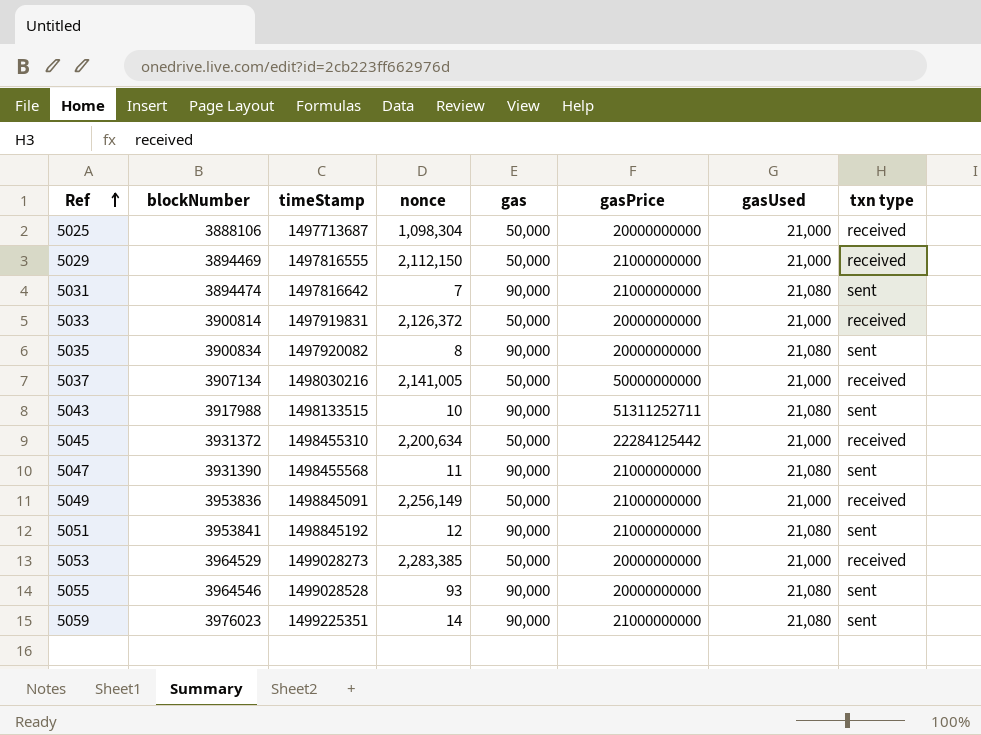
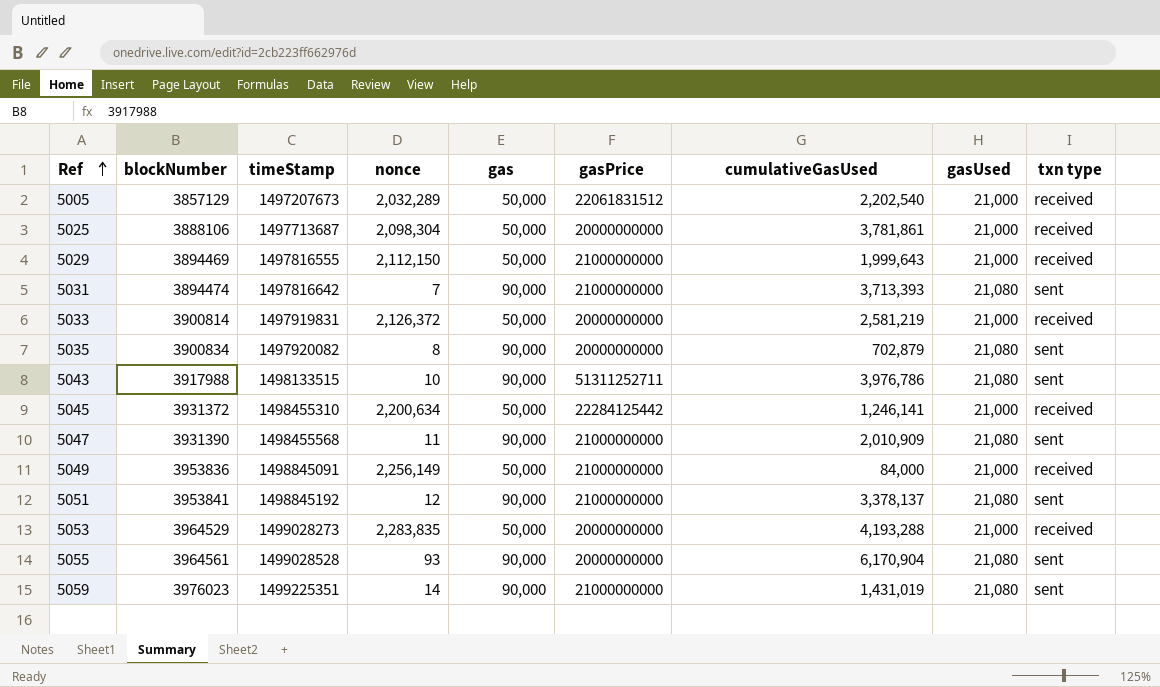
column cumulativeGasUsed | position: none -> 7
row 5037: 3907134 | 1498030216 | 2,141,005 | 50,000 | 50000000000 | 21,000 | received -> none
row 5005: none -> 3857129 | 1497207673 | 2,032,289 | 50,000 | 22061831512 | 2,202,540 | 21,000 | received
5025 | nonce: 1,098,304 -> 2,098,304
5053 | nonce: 2,283,385 -> 2,283,835
5055 | blockNumber: 3964546 -> 3964561

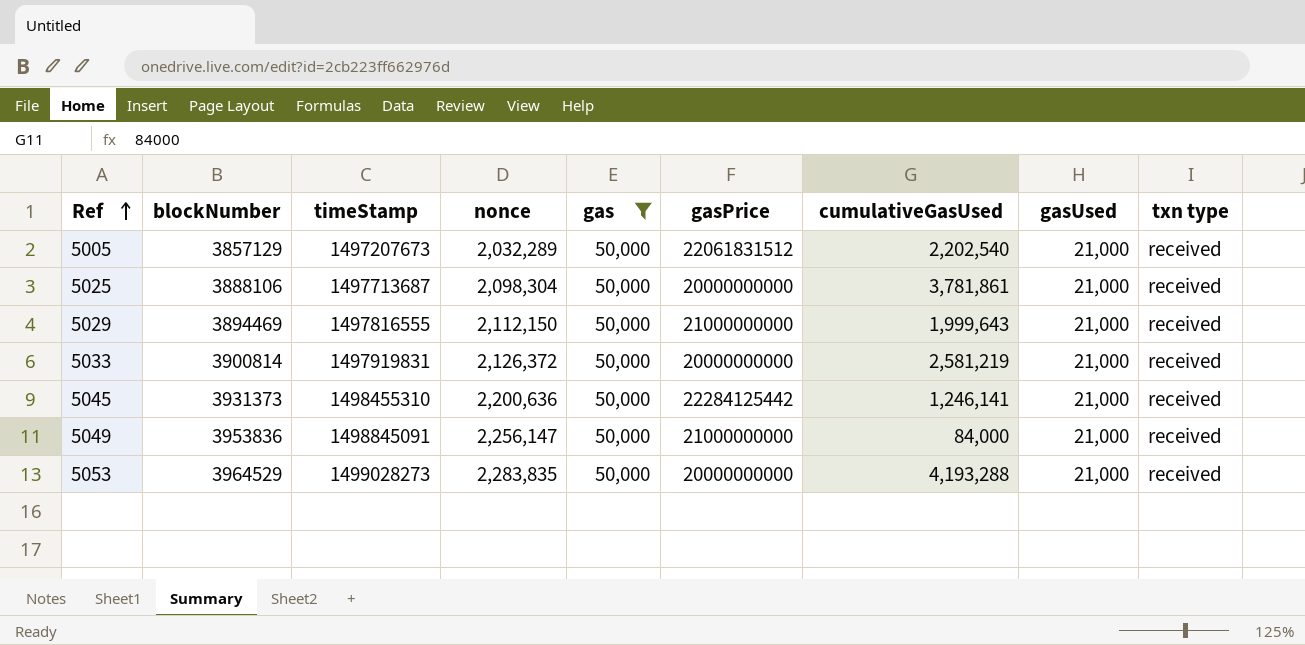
filter: none -> gas = 50,000
5045 | blockNumber: 3931372 -> 3931373
5045 | nonce: 2,200,634 -> 2,200,636
5049 | nonce: 2,256,149 -> 2,256,147

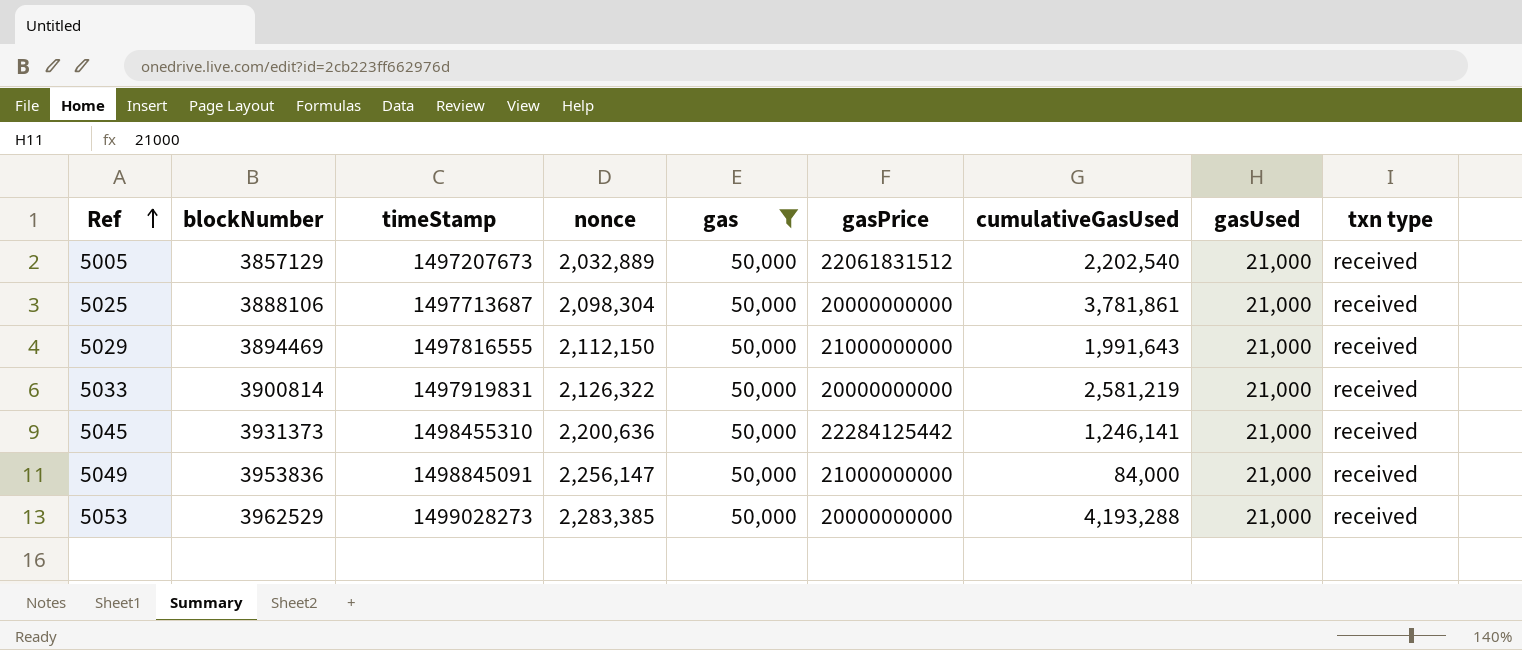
5005 | nonce: 2,032,289 -> 2,032,889
5029 | cumulativeGasUsed: 1,999,643 -> 1,991,643
5033 | nonce: 2,126,372 -> 2,126,322
5053 | blockNumber: 3964529 -> 3962529
5053 | nonce: 2,283,835 -> 2,283,385

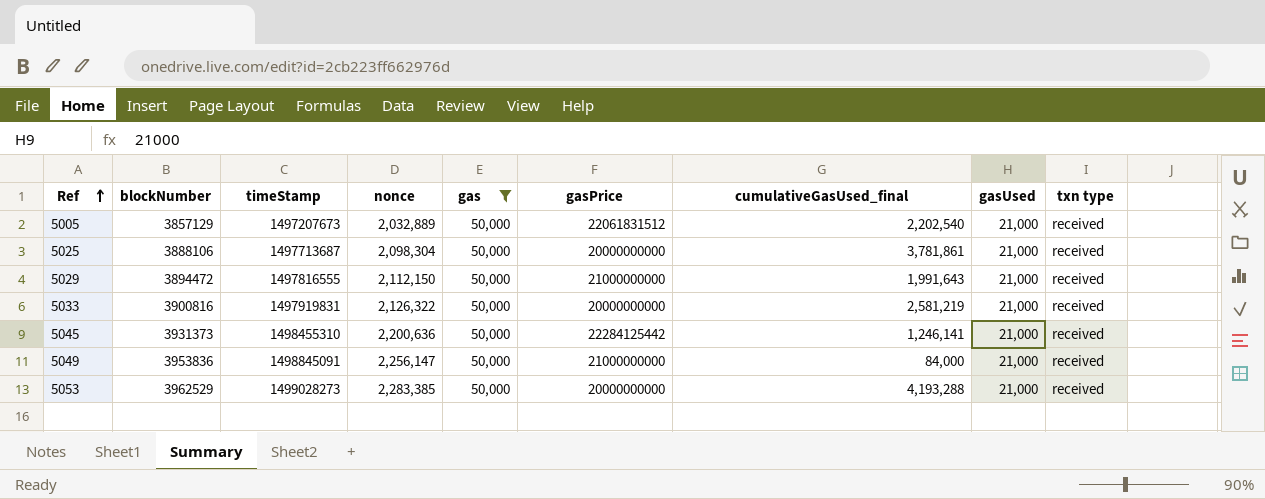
column name: cumulativeGasUsed -> cumulativeGasUsed_final
5029 | blockNumber: 3894469 -> 3894472
5033 | blockNumber: 3900814 -> 3900816

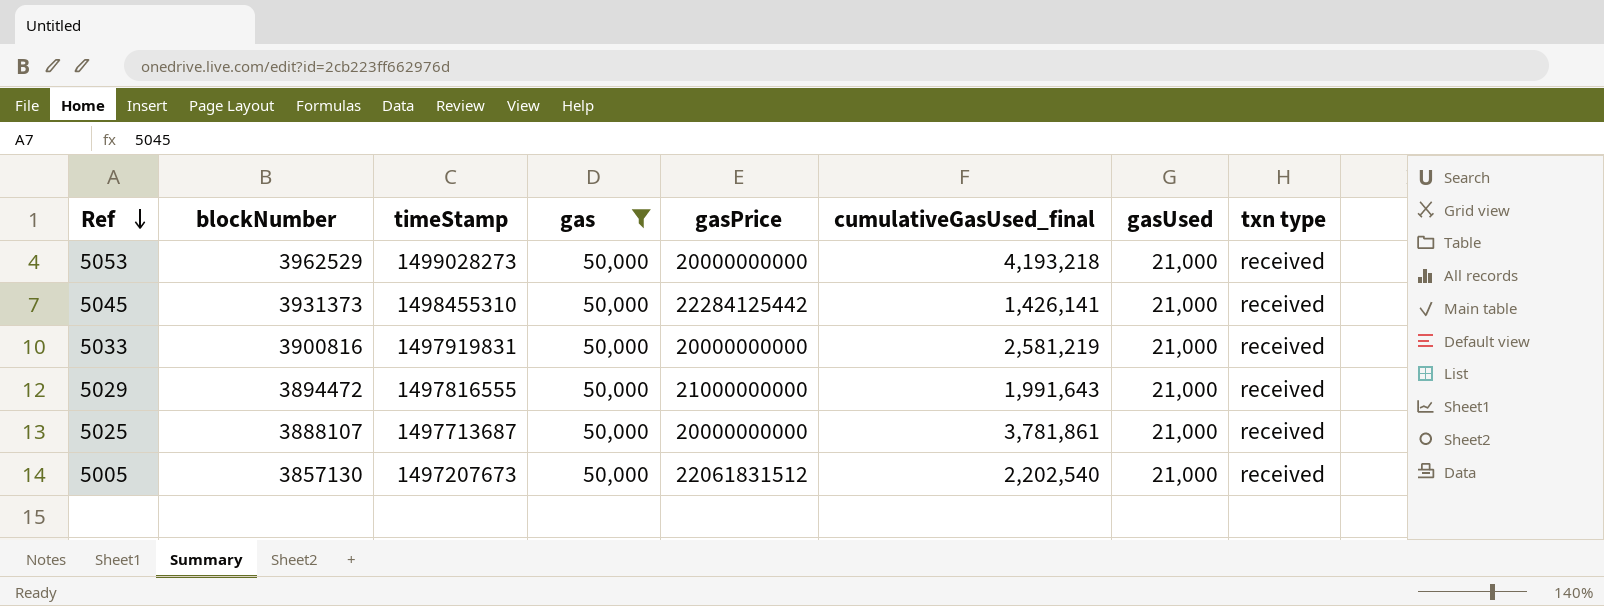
row order: Ref ascending -> Ref descending
column nonce | position: 4 -> none
row 5049: 3953836 | 1498845091 | 2,256,147 | 50,000 | 21000000000 | 84,000 | 21,000 | received -> none
5053 | cumulativeGasUsed_final: 4,193,288 -> 4,193,218
5045 | cumulativeGasUsed_final: 1,246,141 -> 1,426,141
5025 | blockNumber: 3888106 -> 3888107
5005 | blockNumber: 3857129 -> 3857130

